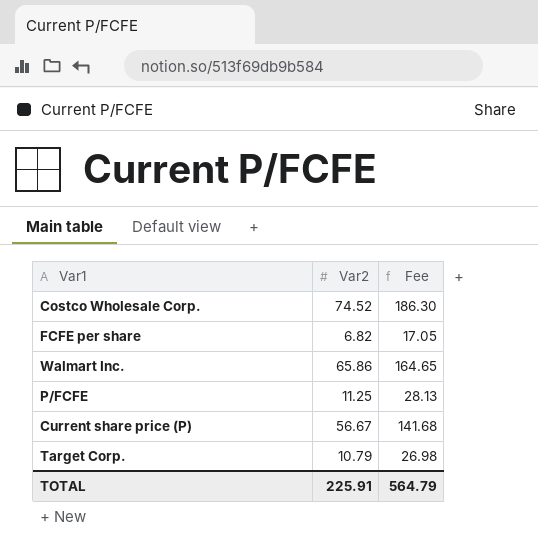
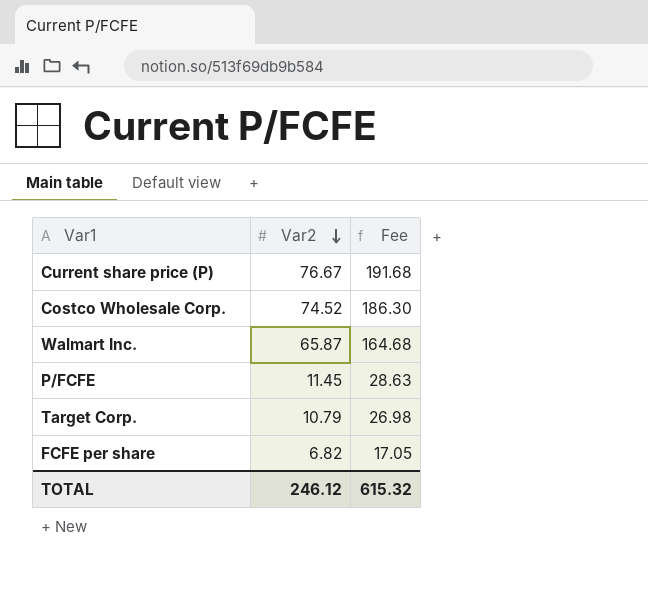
row order: none -> Var2 descending
Current share price (P) | Var2: 56.67 -> 76.67
Current share price (P) | Fee: 141.68 -> 191.68
Walmart Inc. | Var2: 65.86 -> 65.87
Walmart Inc. | Fee: 164.65 -> 164.68
P/FCFE | Var2: 11.25 -> 11.45
P/FCFE | Fee: 28.13 -> 28.63
TOTAL | Var2: 225.91 -> 246.12
TOTAL | Fee: 564.79 -> 615.32

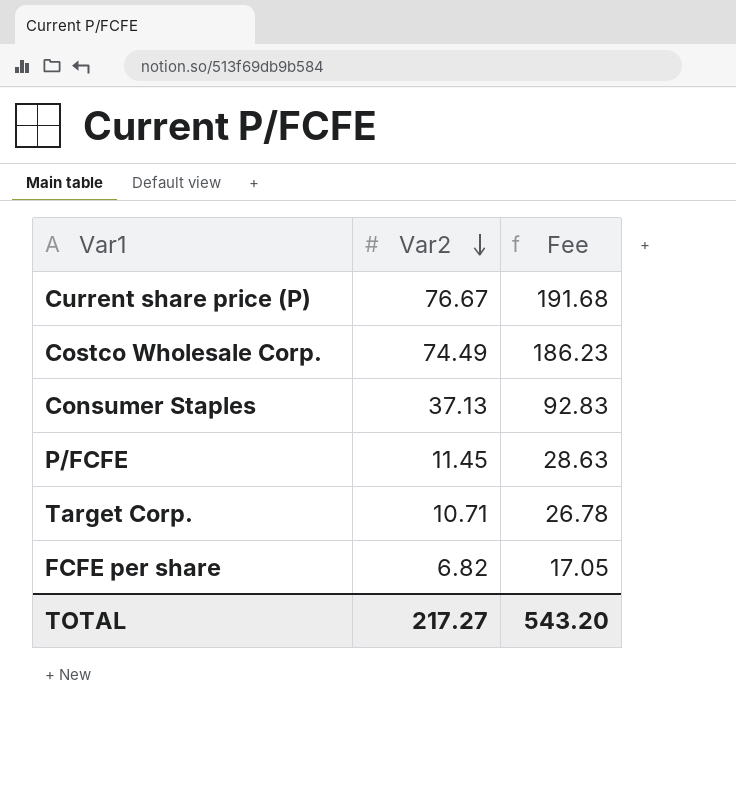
row Walmart Inc.: 65.87 | 164.68 -> none
Costco Wholesale Corp. | Var2: 74.52 -> 74.49
Costco Wholesale Corp. | Fee: 186.30 -> 186.23
row Consumer Staples: none -> 37.13 | 92.83
Target Corp. | Var2: 10.79 -> 10.71
Target Corp. | Fee: 26.98 -> 26.78
TOTAL | Var2: 246.12 -> 217.27
TOTAL | Fee: 615.32 -> 543.20

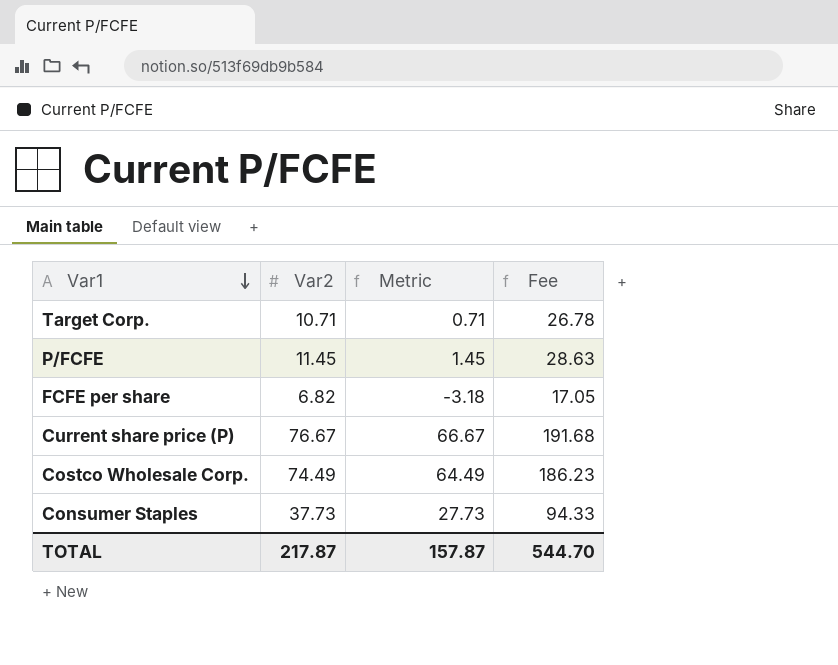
row order: Var2 descending -> Var1 descending
column Metric | formula: none -> [Var2] - 10
Consumer Staples | Var2: 37.13 -> 37.73
Consumer Staples | Fee: 92.83 -> 94.33
TOTAL | Var2: 217.27 -> 217.87
TOTAL | Fee: 543.20 -> 544.70

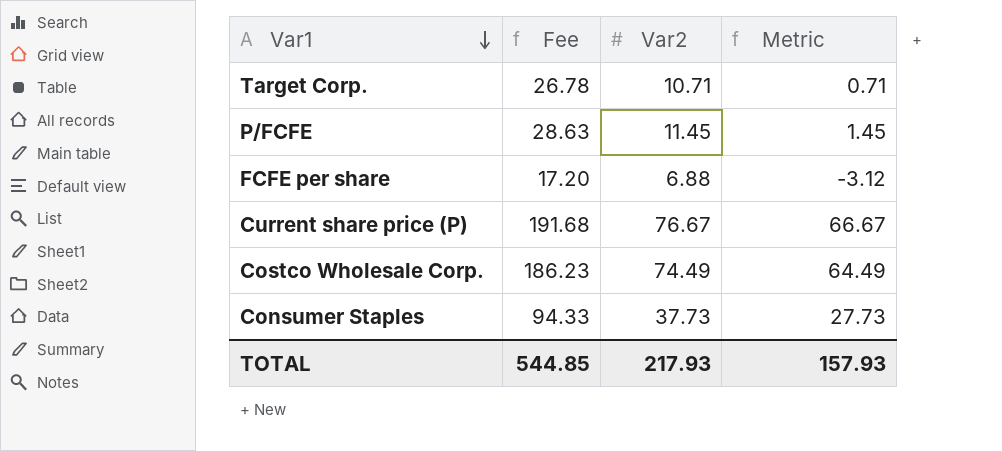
column Fee | position: 4 -> 2
FCFE per share | Fee: 17.05 -> 17.20
FCFE per share | Var2: 6.82 -> 6.88
FCFE per share | Metric: -3.18 -> -3.12
TOTAL | Fee: 544.70 -> 544.85
TOTAL | Var2: 217.87 -> 217.93
TOTAL | Metric: 157.87 -> 157.93

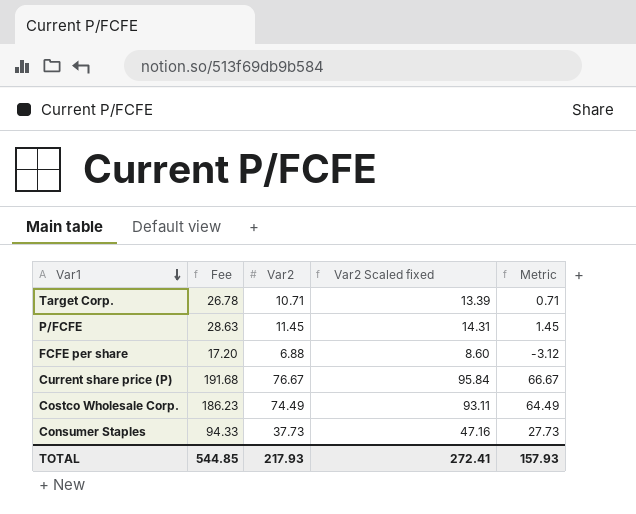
column Var2 Scaled fixed | formula: none -> [Var2] * 1.25

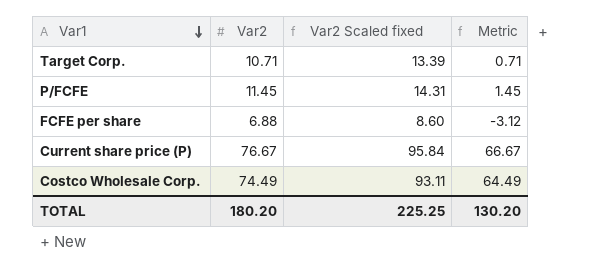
column Fee | formula: [Var2] * 2.5 -> none
row Consumer Staples: 94.33 | 37.73 | 47.16 | 27.73 -> none
TOTAL | Var2: 217.93 -> 180.20
TOTAL | Var2 Scaled fixed: 272.41 -> 225.25
TOTAL | Metric: 157.93 -> 130.20

